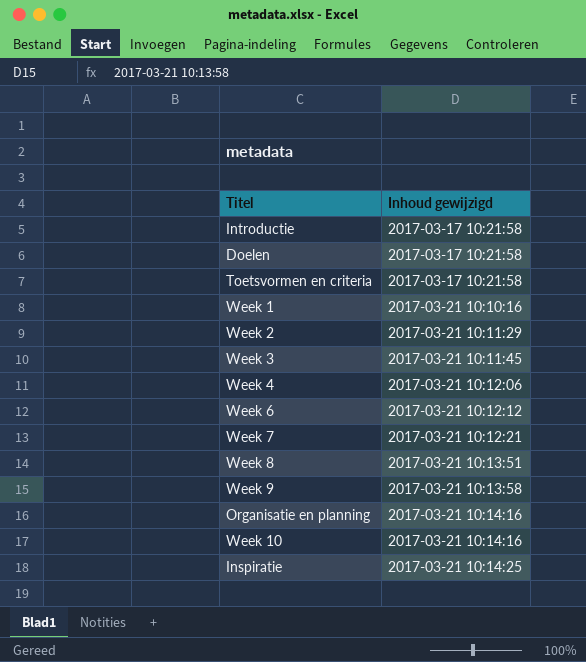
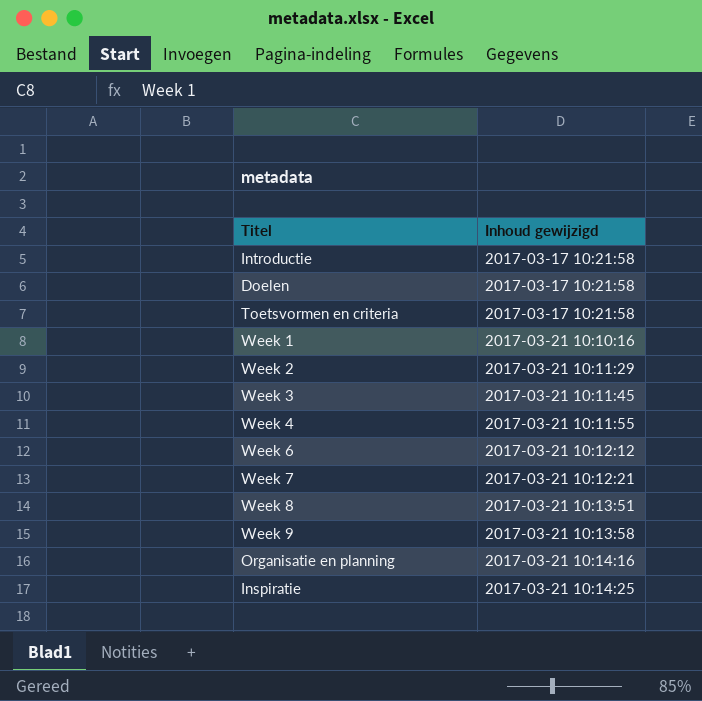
row Week 10: 2017-03-21 10:14:16 -> none
Week 4 | Inhoud gewijzigd: 2017-03-21 10:12:06 -> 2017-03-21 10:11:55

